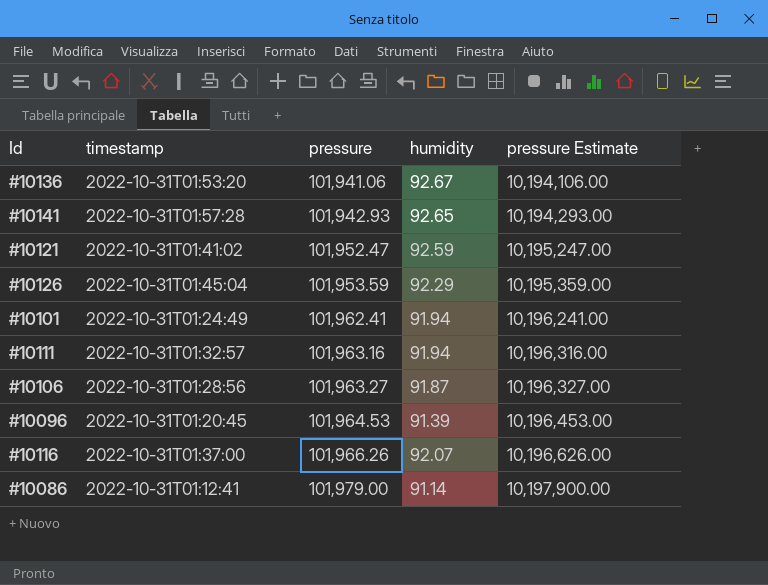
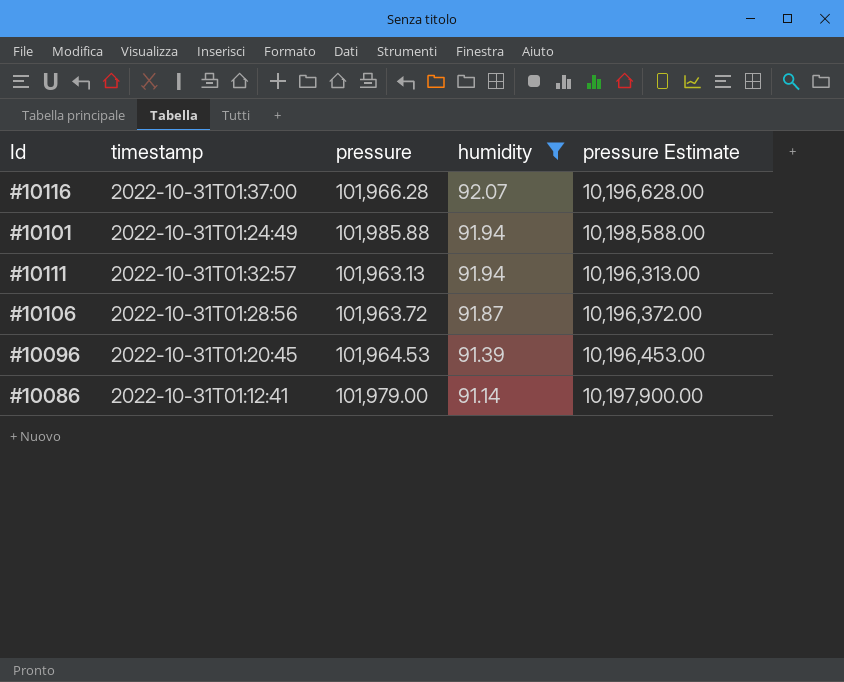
filter: none -> humidity <= 92.07
row order: pressure ascending -> humidity descending
#10116 | pressure: 101,966.26 -> 101,966.28
#10116 | pressure Estimate: 10,196,626.00 -> 10,196,628.00
#10101 | pressure: 101,962.41 -> 101,985.88
#10101 | pressure Estimate: 10,196,241.00 -> 10,198,588.00
#10111 | pressure: 101,963.16 -> 101,963.13
#10111 | pressure Estimate: 10,196,316.00 -> 10,196,313.00
#10106 | pressure: 101,963.27 -> 101,963.72
#10106 | pressure Estimate: 10,196,327.00 -> 10,196,372.00

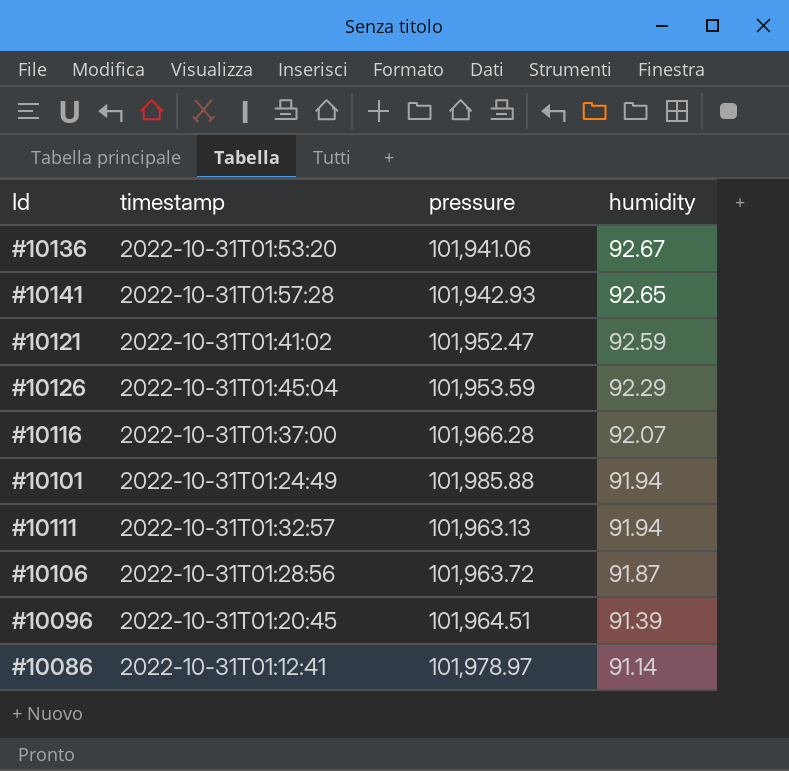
filter: humidity <= 92.07 -> none
column pressure Estimate | formula: [pressure] * 100 -> none
#10096 | pressure: 101,964.53 -> 101,964.51
#10086 | pressure: 101,979.00 -> 101,978.97

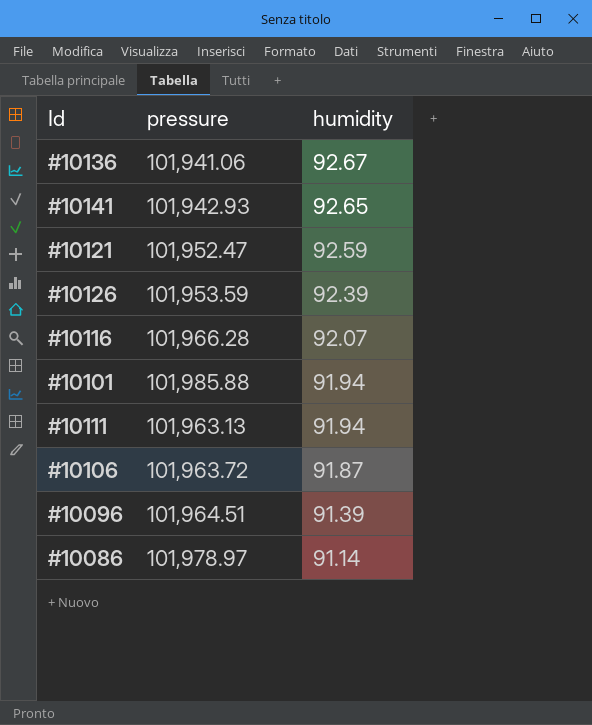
column timestamp | position: 2 -> none
#10126 | humidity: 92.29 -> 92.39

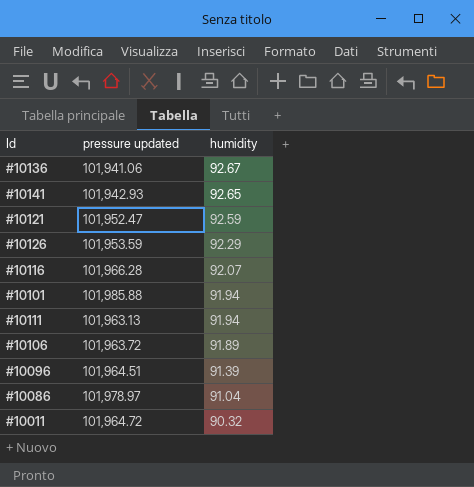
column name: pressure -> pressure updated
#10126 | humidity: 92.39 -> 92.29
#10106 | humidity: 91.87 -> 91.89
#10086 | humidity: 91.14 -> 91.04
row #10011: none -> 101,964.72 | 90.32

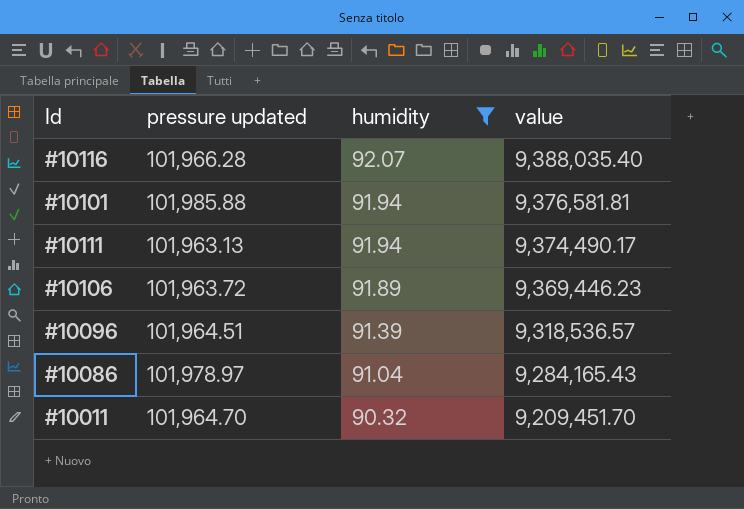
filter: none -> humidity <= 92.07
column value | formula: none -> [pressure updated] * [humidity]
#10011 | pressure updated: 101,964.72 -> 101,964.70

